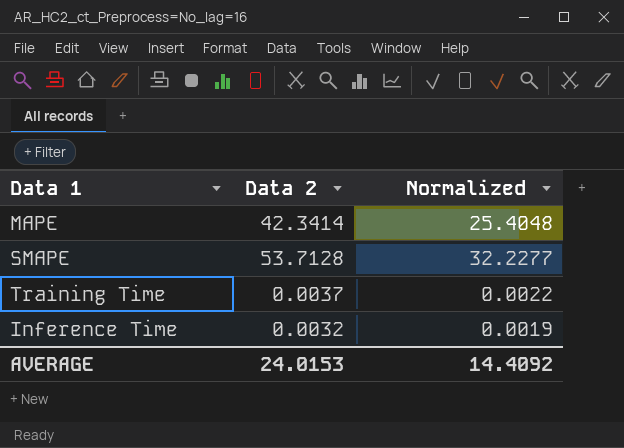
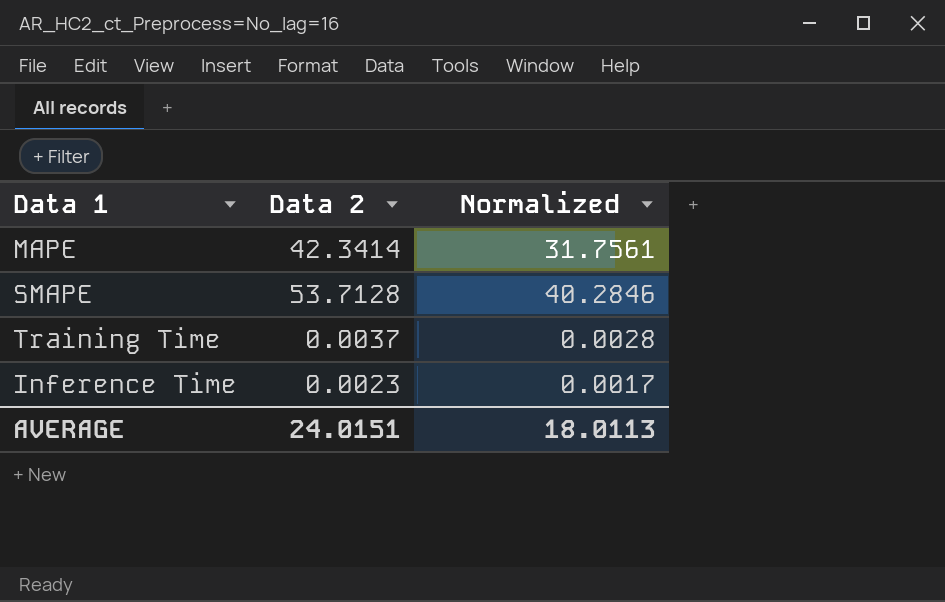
column Normalized | formula: [Data 2] * 0.6 -> [Data 2] * 0.75
Inference Time | Data 2: 0.0032 -> 0.0023
AVERAGE | Data 2: 24.0153 -> 24.0151
AVERAGE | Normalized: 14.4092 -> 18.0113

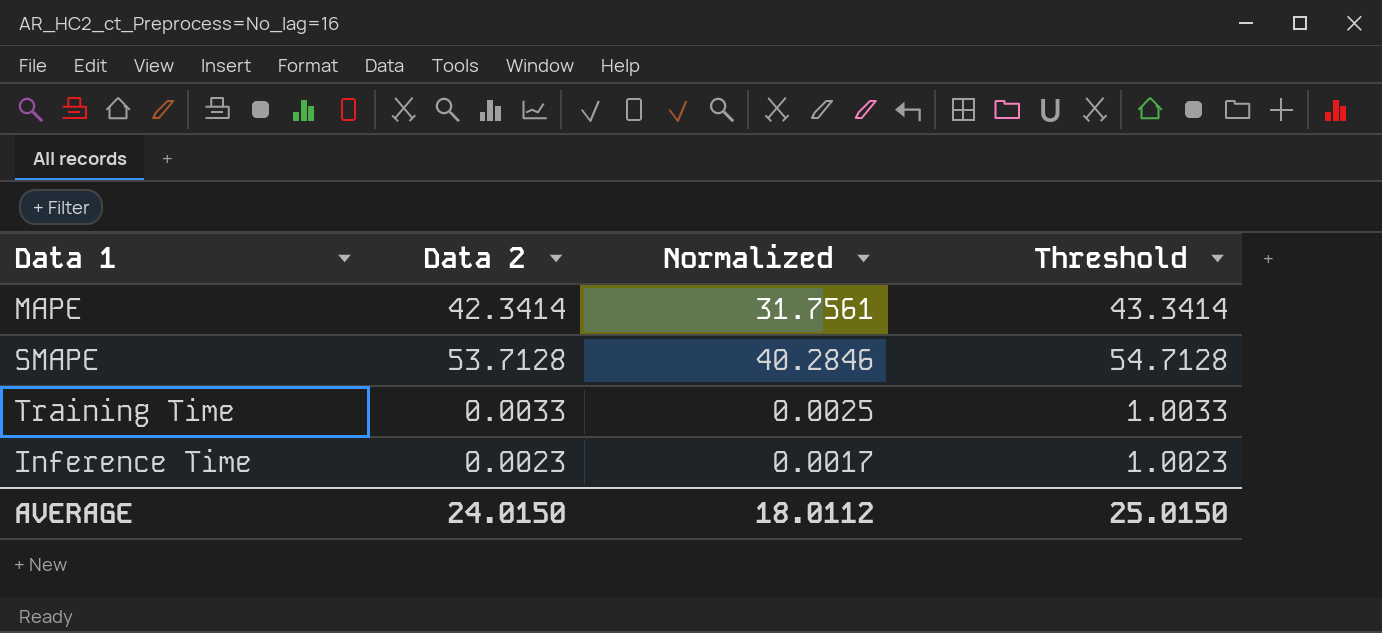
column Threshold | formula: none -> [Data 2] + 1
Training Time | Data 2: 0.0037 -> 0.0033
Training Time | Normalized: 0.0028 -> 0.0025
AVERAGE | Data 2: 24.0151 -> 24.0150
AVERAGE | Normalized: 18.0113 -> 18.0112

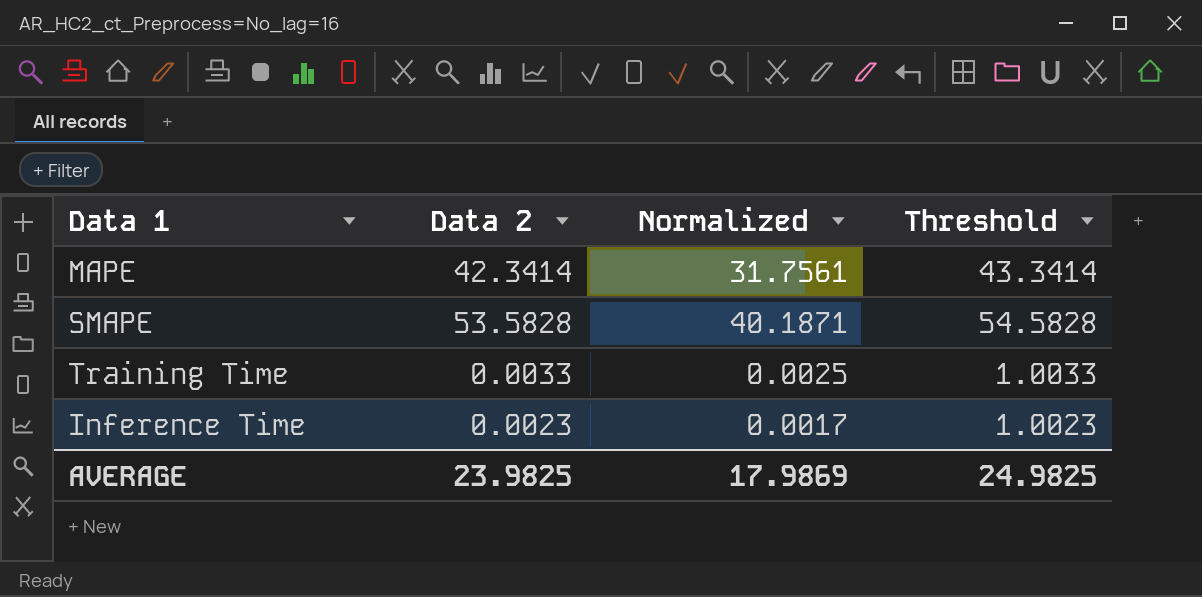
SMAPE | Data 2: 53.7128 -> 53.5828
SMAPE | Normalized: 40.2846 -> 40.1871
SMAPE | Threshold: 54.7128 -> 54.5828
AVERAGE | Data 2: 24.0150 -> 23.9825
AVERAGE | Normalized: 18.0112 -> 17.9869
AVERAGE | Threshold: 25.0150 -> 24.9825

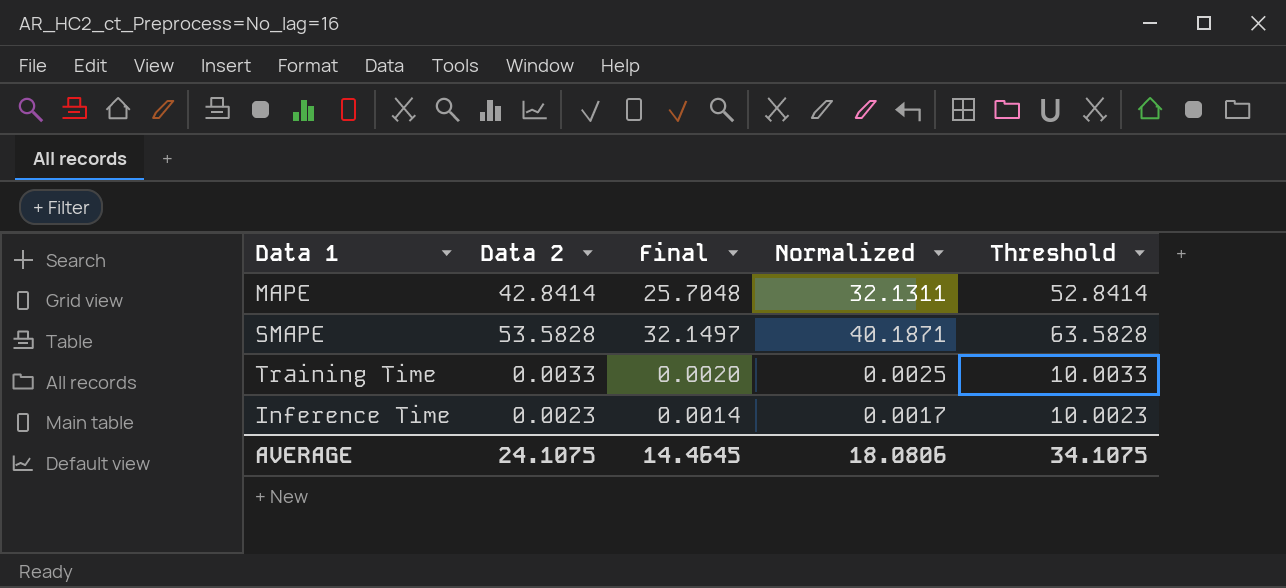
column Final | formula: none -> [Data 2] * 0.6
column Threshold | formula: [Data 2] + 1 -> [Data 2] + 10
MAPE | Data 2: 42.3414 -> 42.8414
MAPE | Normalized: 31.7561 -> 32.1311
AVERAGE | Data 2: 23.9825 -> 24.1075
AVERAGE | Normalized: 17.9869 -> 18.0806
AVERAGE | Threshold: 24.9825 -> 34.1075

